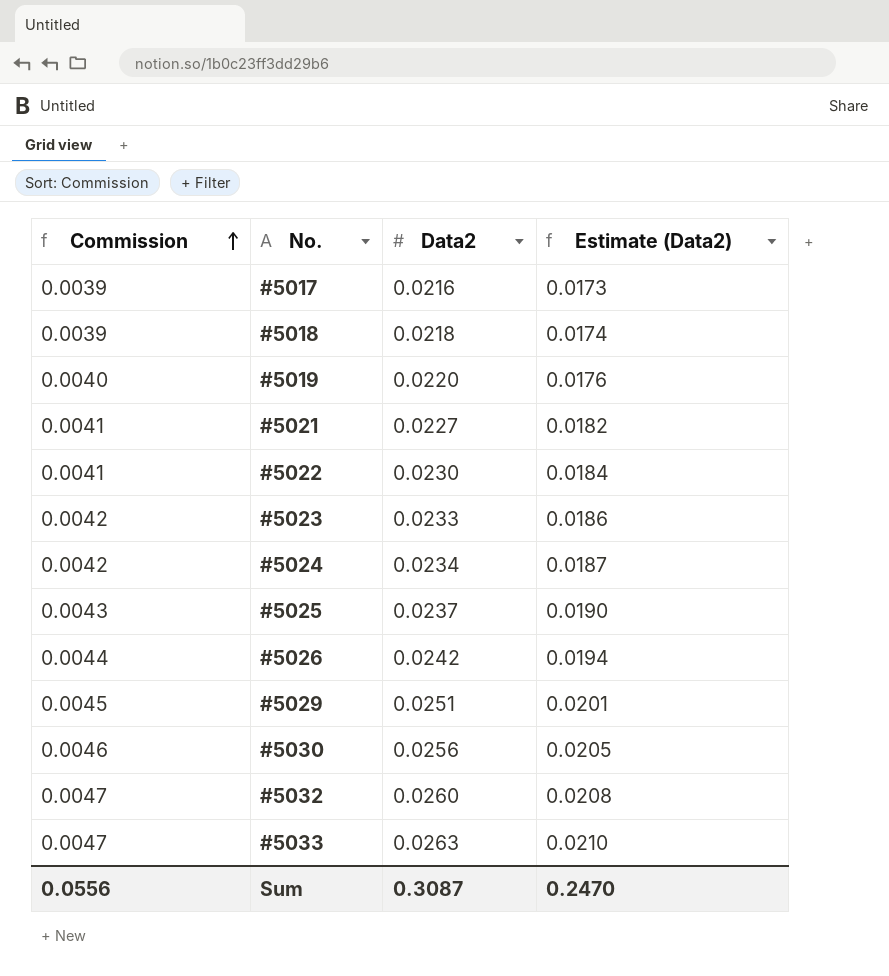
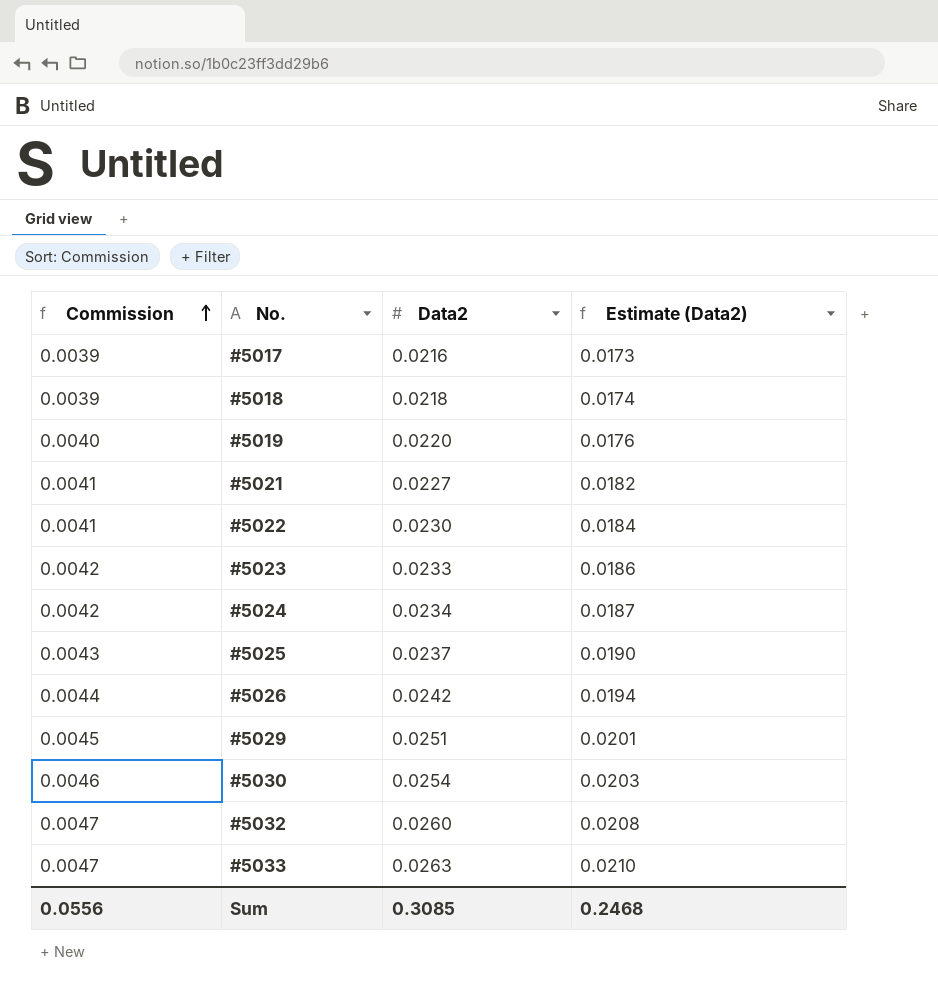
#5030 | Data2: 0.0256 -> 0.0254
#5030 | Estimate (Data2): 0.0205 -> 0.0203
Sum | Data2: 0.3087 -> 0.3085
Sum | Estimate (Data2): 0.2470 -> 0.2468

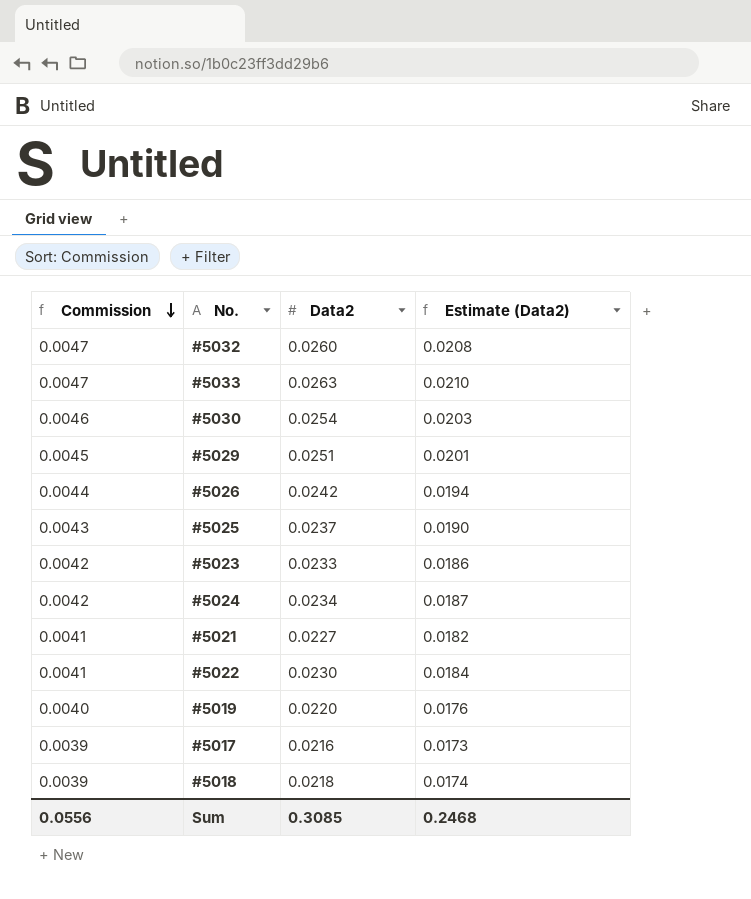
row order: Commission ascending -> Commission descending

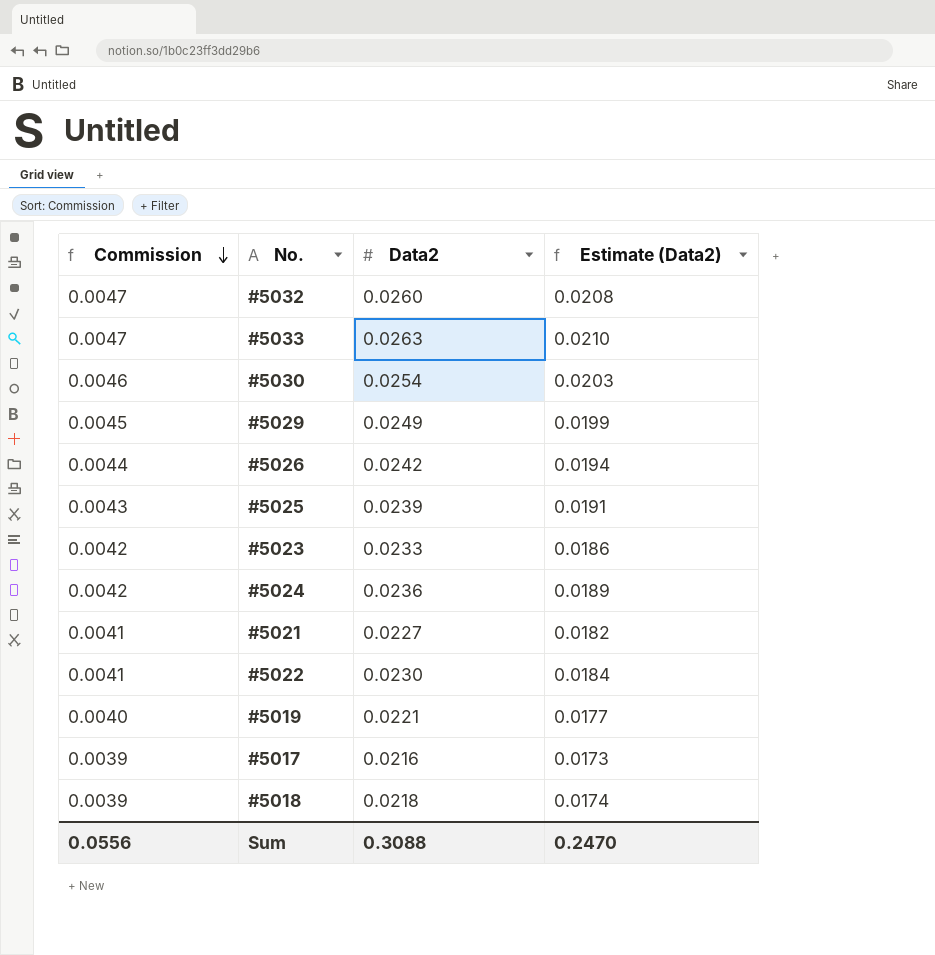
#5029 | Data2: 0.0251 -> 0.0249
#5029 | Estimate (Data2): 0.0201 -> 0.0199
#5025 | Data2: 0.0237 -> 0.0239
#5025 | Estimate (Data2): 0.0190 -> 0.0191
#5024 | Data2: 0.0234 -> 0.0236
#5024 | Estimate (Data2): 0.0187 -> 0.0189
#5019 | Data2: 0.0220 -> 0.0221
#5019 | Estimate (Data2): 0.0176 -> 0.0177
Sum | Data2: 0.3085 -> 0.3088
Sum | Estimate (Data2): 0.2468 -> 0.2470

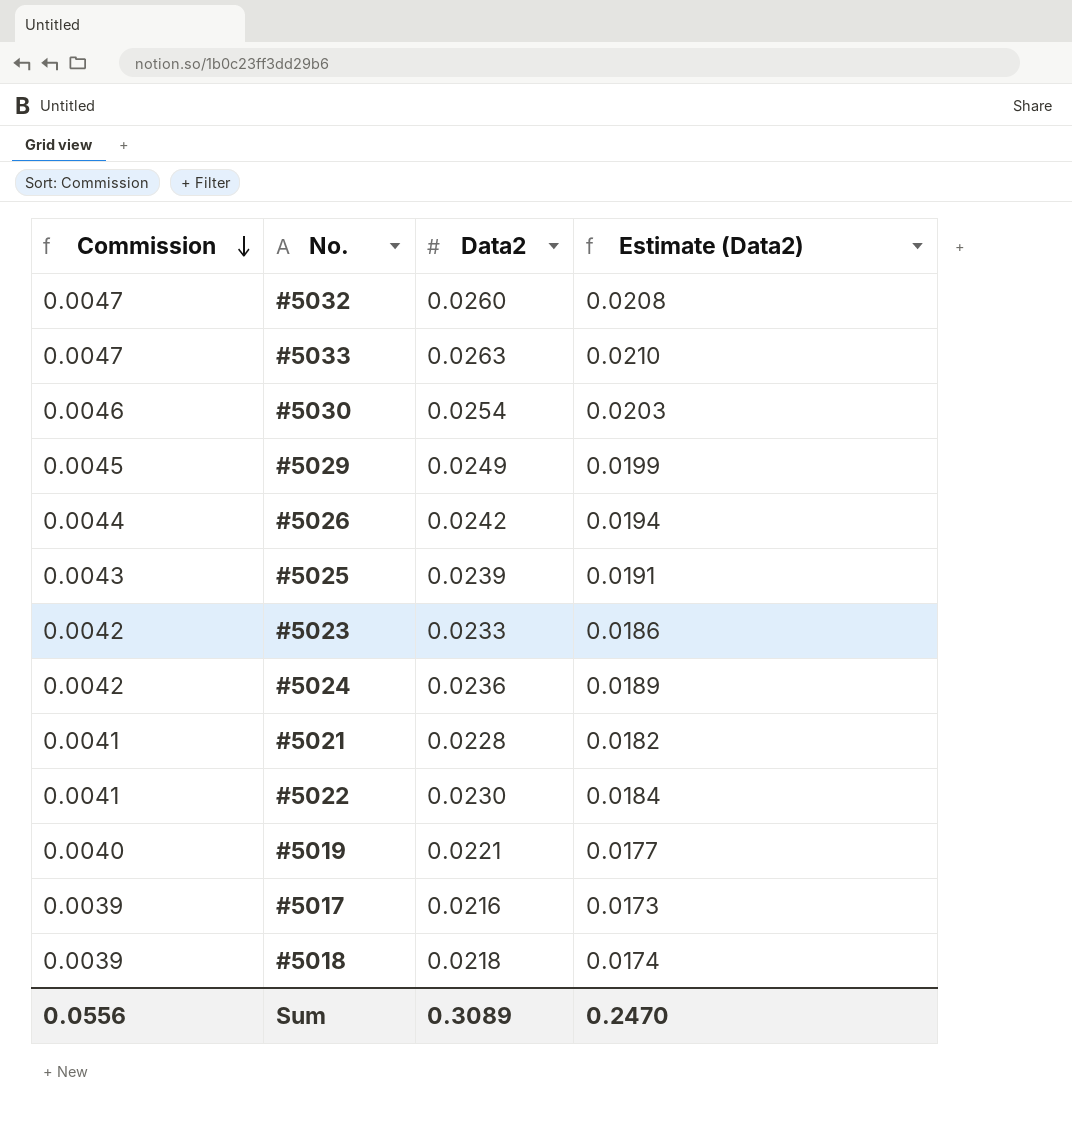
#5021 | Data2: 0.0227 -> 0.0228
Sum | Data2: 0.3088 -> 0.3089

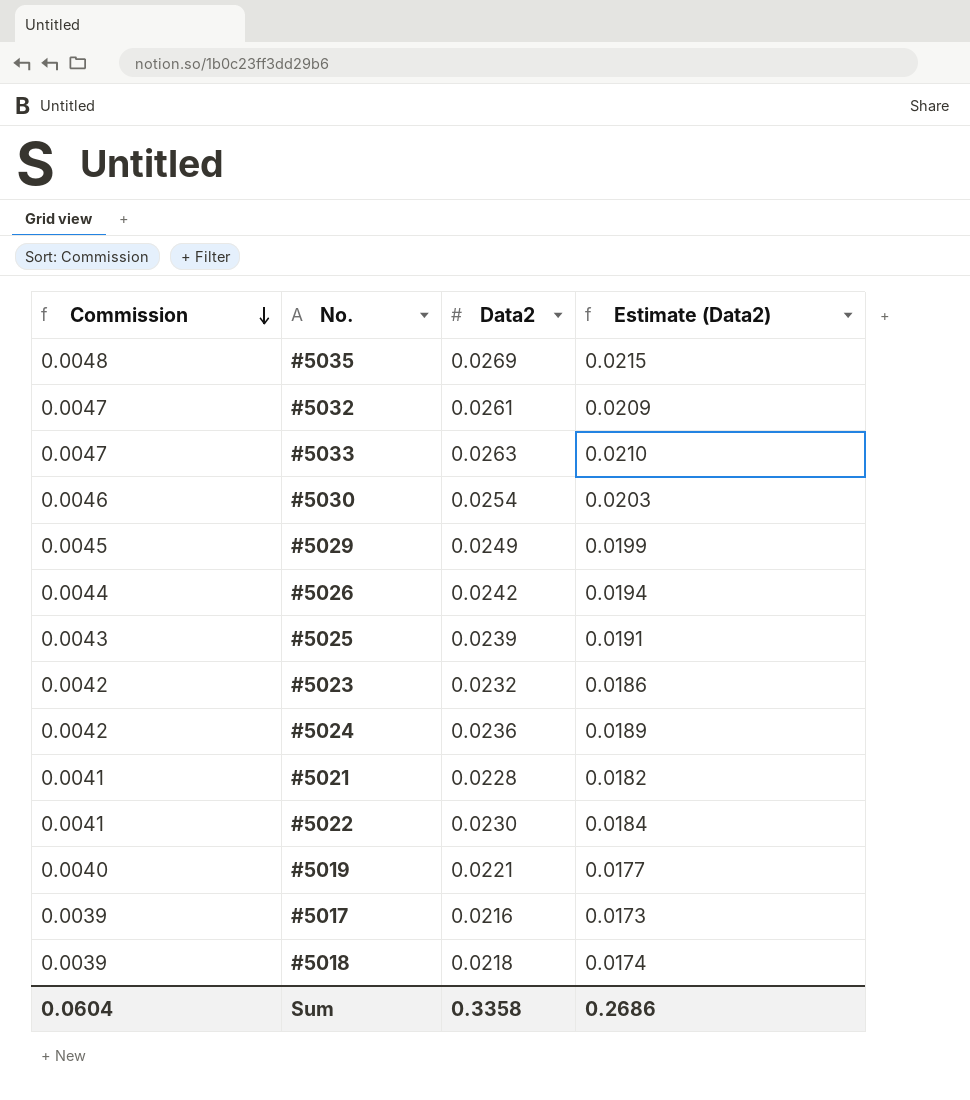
row #5035: none -> 0.0048 | 0.0269 | 0.0215
#5032 | Data2: 0.0260 -> 0.0261
#5032 | Estimate (Data2): 0.0208 -> 0.0209
#5023 | Data2: 0.0233 -> 0.0232
Sum | Commission: 0.0556 -> 0.0604
Sum | Data2: 0.3089 -> 0.3358
Sum | Estimate (Data2): 0.2470 -> 0.2686

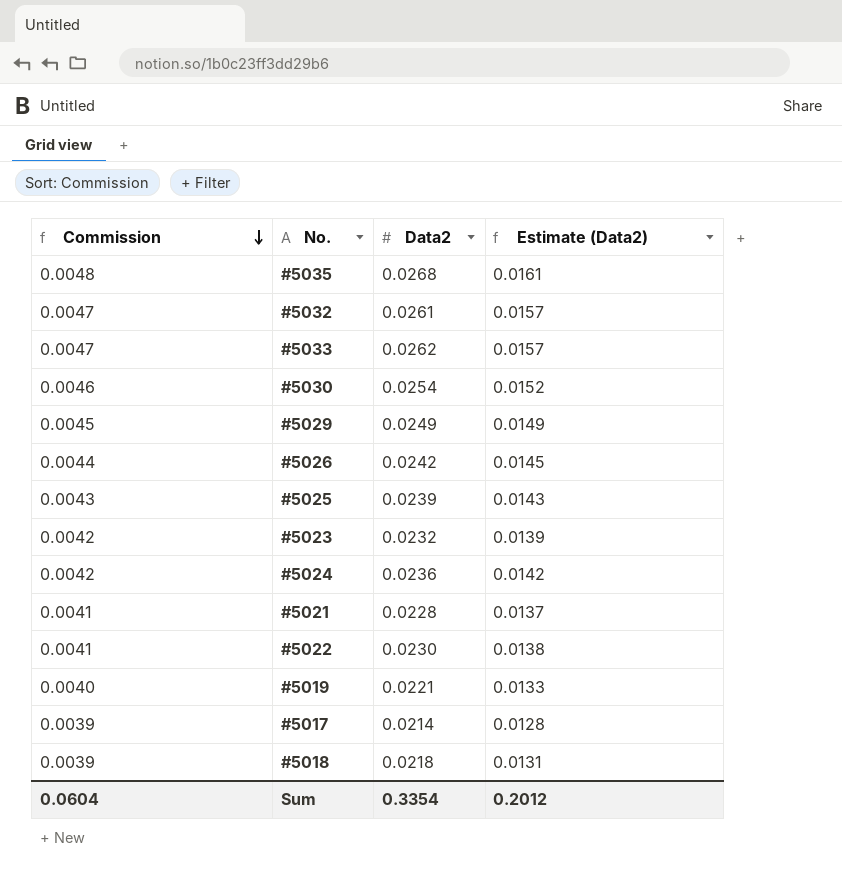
column Estimate (Data2) | formula: [Data2] * 0.8 -> [Data2] * 0.6
#5035 | Data2: 0.0269 -> 0.0268
#5033 | Data2: 0.0263 -> 0.0262
#5017 | Data2: 0.0216 -> 0.0214
Sum | Data2: 0.3358 -> 0.3354
Sum | Estimate (Data2): 0.2686 -> 0.2012

